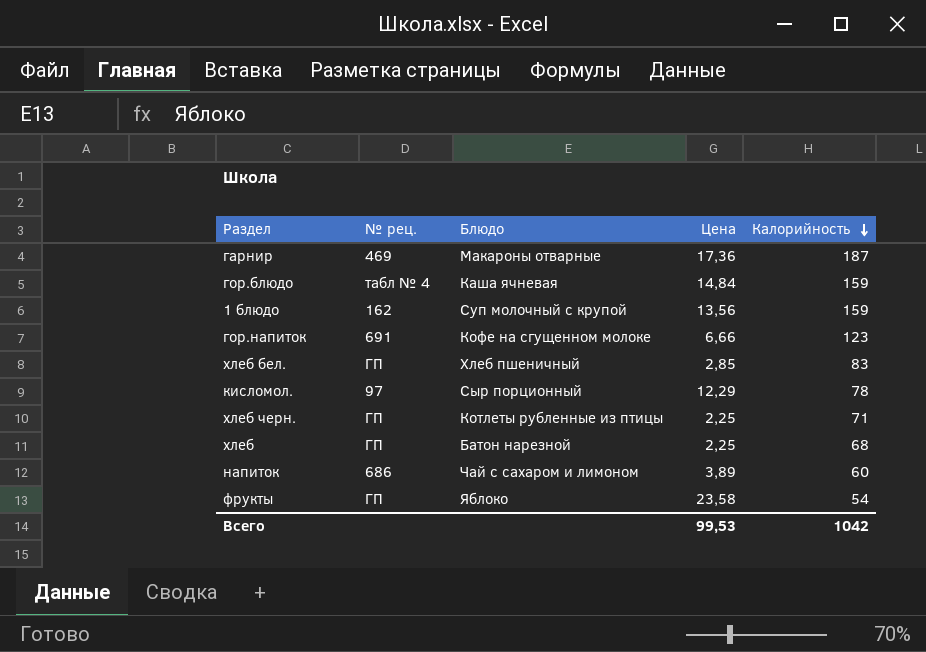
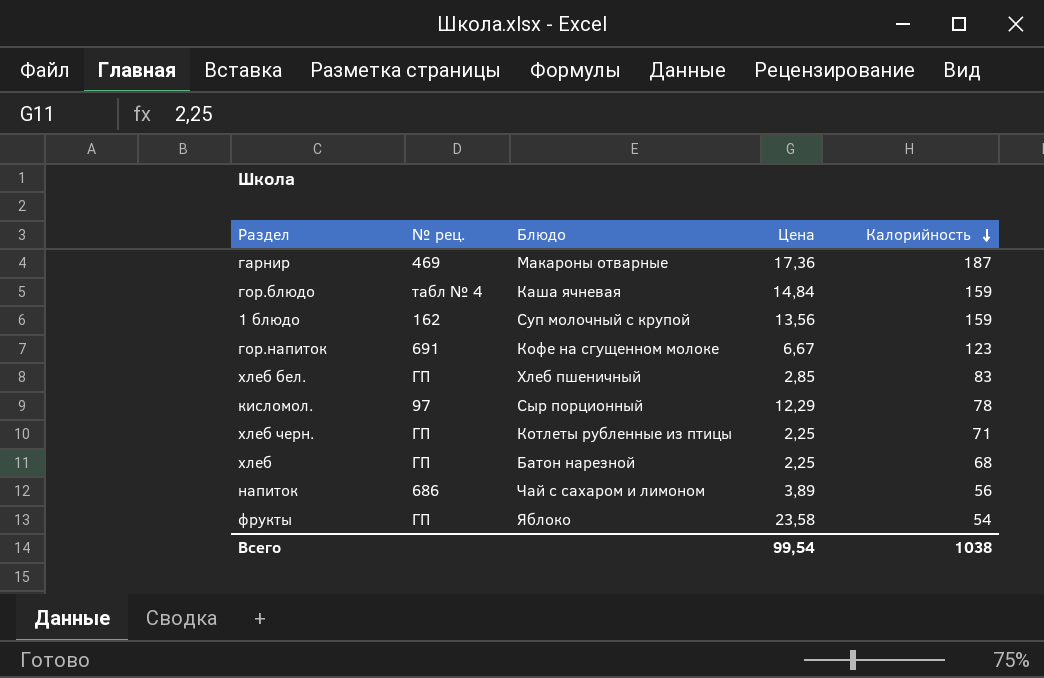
гор.напиток | Цена: 6,66 -> 6,67
напиток | Калорийность: 60 -> 56
Всего | Цена: 99,53 -> 99,54
Всего | Калорийность: 1042 -> 1038

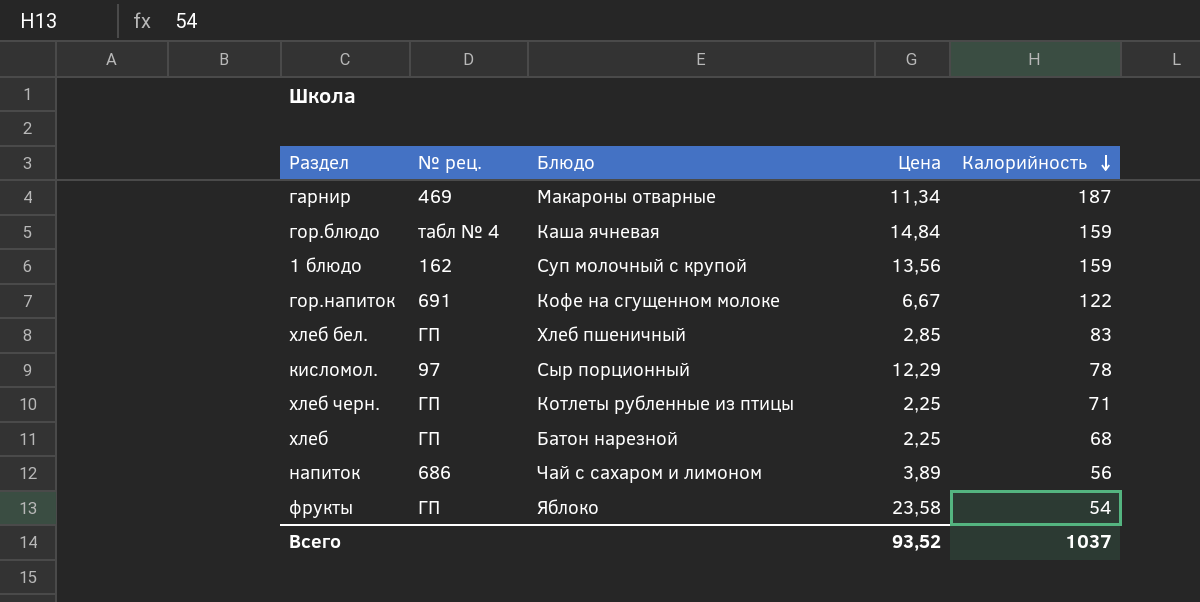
гарнир | Цена: 17,36 -> 11,34
гор.напиток | Калорийность: 123 -> 122
Всего | Цена: 99,54 -> 93,52
Всего | Калорийность: 1038 -> 1037

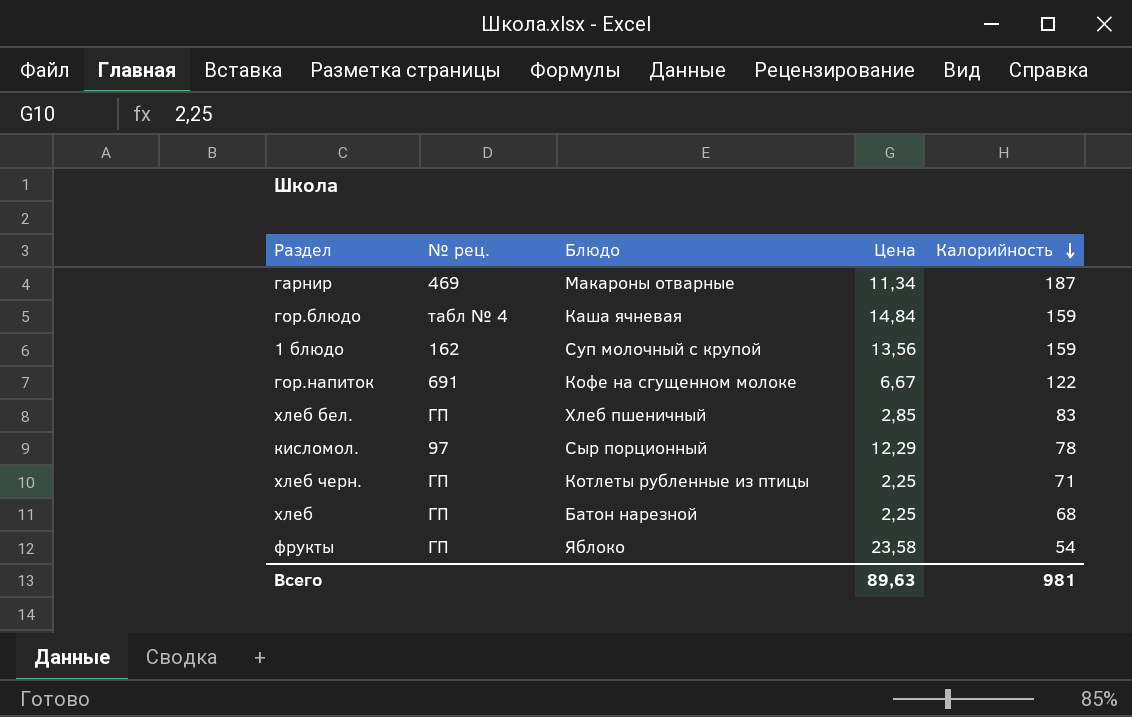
row напиток: 686 | Чай с сахаром и лимоном | 3,89 | 56 -> none
Всего | Цена: 93,52 -> 89,63
Всего | Калорийность: 1037 -> 981

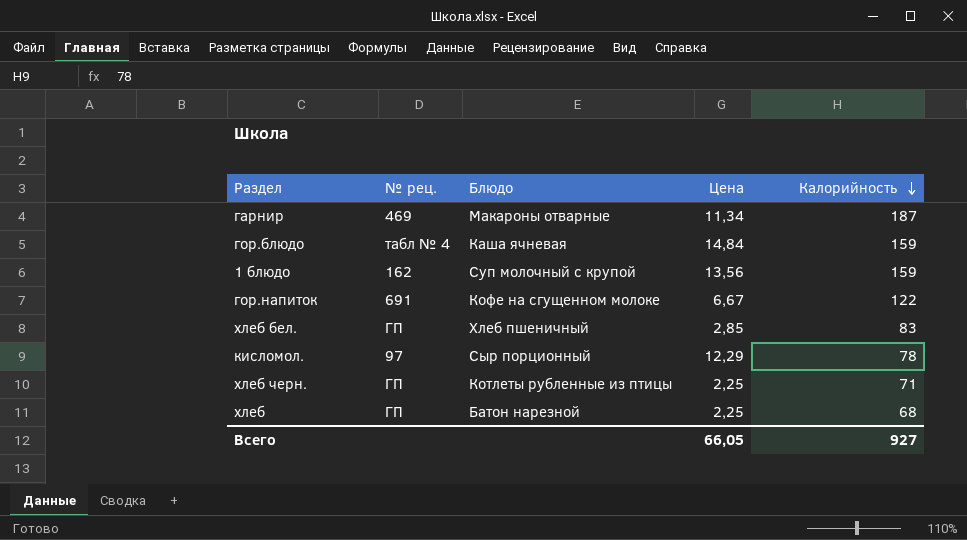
row фрукты: ГП | Яблоко | 23,58 | 54 -> none
Всего | Цена: 89,63 -> 66,05
Всего | Калорийность: 981 -> 927

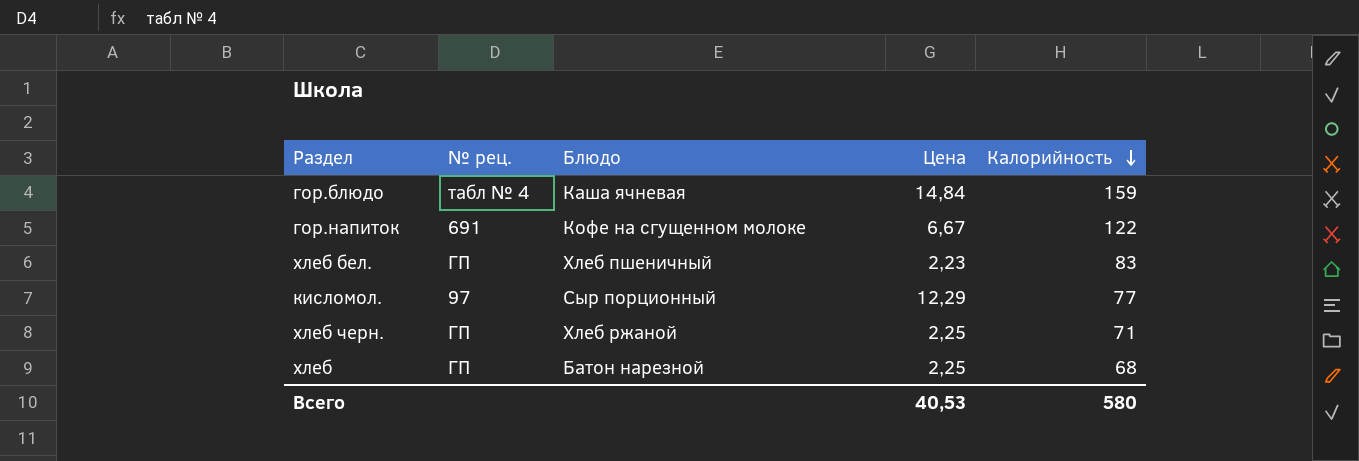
row гарнир: 469 | Макароны отварные | 11,34 | 187 -> none
row 1 блюдо: 162 | Суп молочный с крупой | 13,56 | 159 -> none
хлеб бел. | Цена: 2,85 -> 2,23
кисломол. | Калорийность: 78 -> 77
хлеб черн. | Блюдо: Котлеты рубленные из птицы -> Хлеб ржаной
Всего | Цена: 66,05 -> 40,53
Всего | Калорийность: 927 -> 580

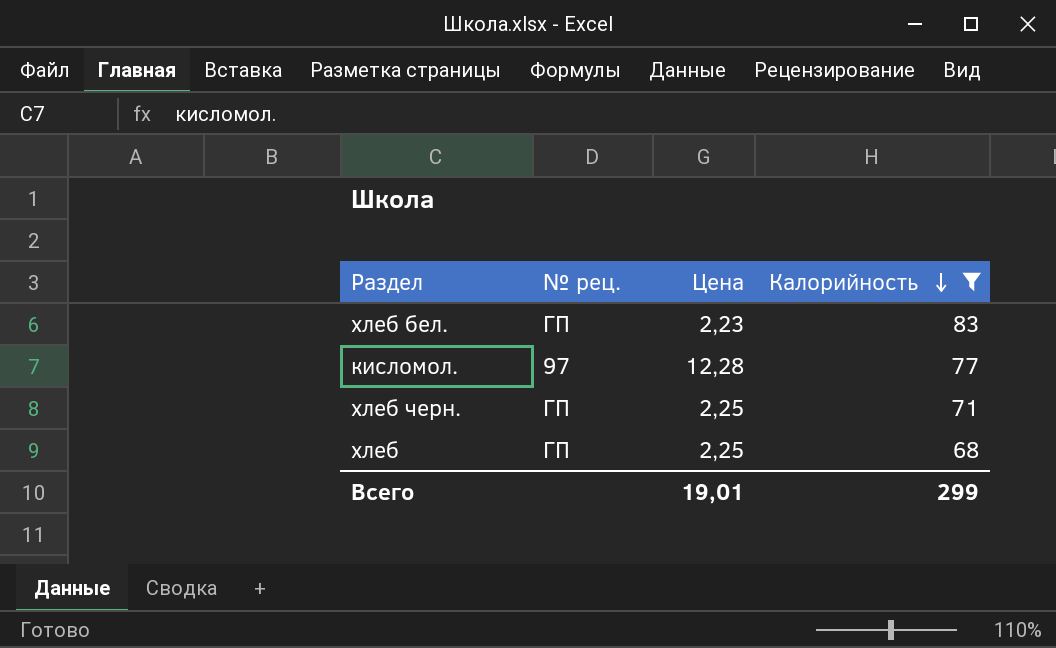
filter: none -> Калорийность <= 83
column Блюдо | position: 3 -> none
кисломол. | Цена: 12,29 -> 12,28
Всего | Цена: 40,53 -> 19,01
Всего | Калорийность: 580 -> 299

